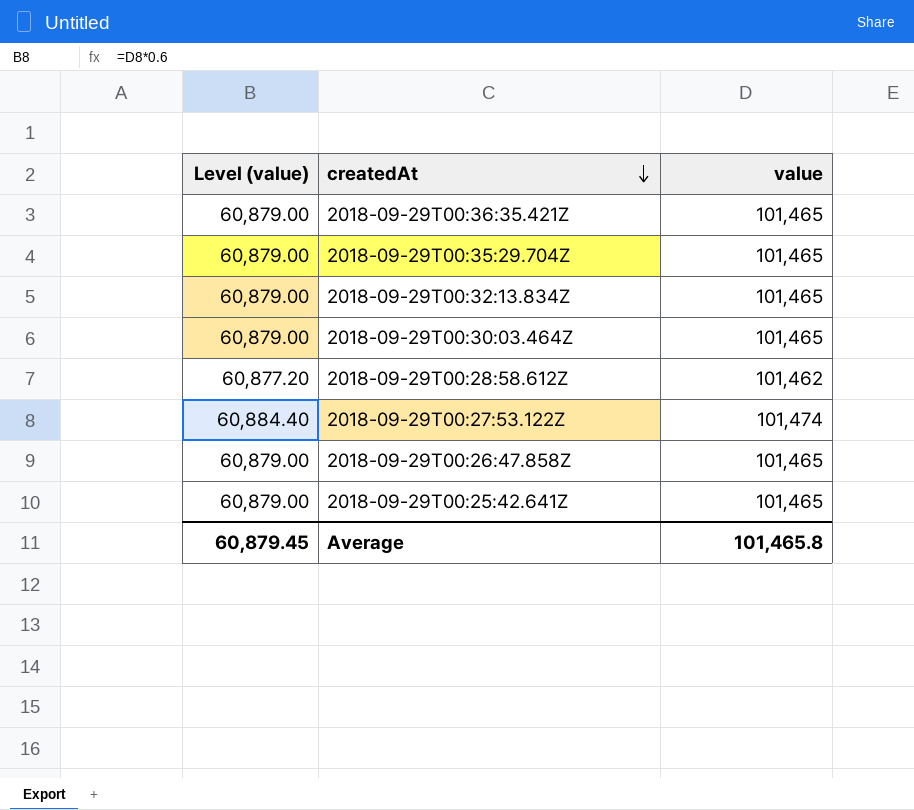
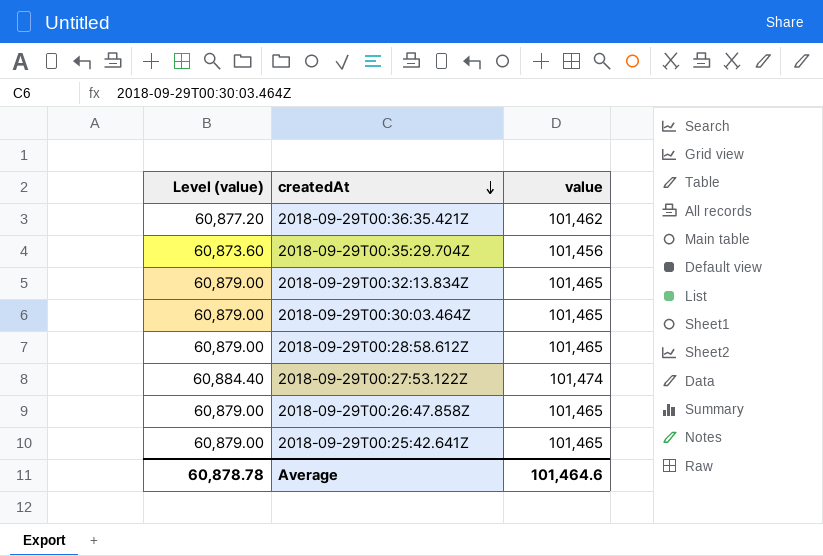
2018-09-29T00:36:35.421Z | Level (value): 60,879.00 -> 60,877.20
2018-09-29T00:36:35.421Z | value: 101,465 -> 101,462
2018-09-29T00:35:29.704Z | Level (value): 60,879.00 -> 60,873.60
2018-09-29T00:35:29.704Z | value: 101,465 -> 101,456
2018-09-29T00:28:58.612Z | Level (value): 60,877.20 -> 60,879.00
2018-09-29T00:28:58.612Z | value: 101,462 -> 101,465
Average | Level (value): 60,879.45 -> 60,878.78
Average | value: 101,465.8 -> 101,464.6

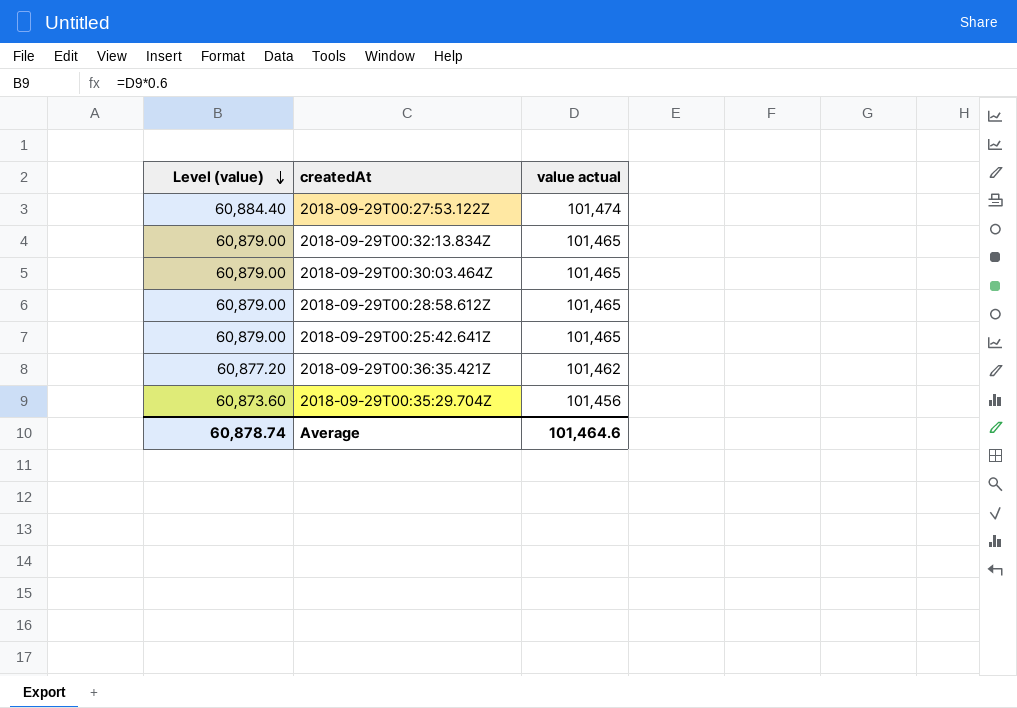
row order: createdAt descending -> Level (value) descending
column name: value -> value actual
row 2018-09-29T00:26:47.858Z: 60,879.00 | 101,465 -> none
Average | Level (value): 60,878.78 -> 60,878.74

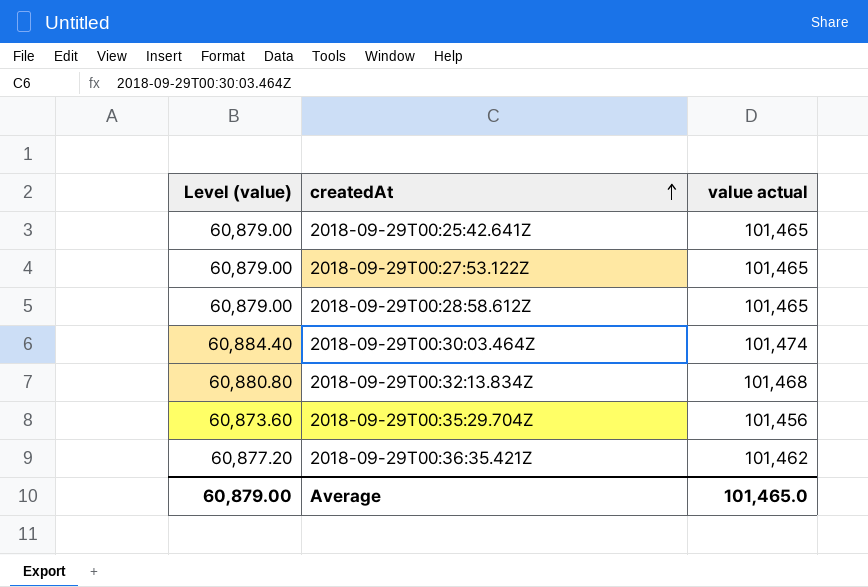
row order: Level (value) descending -> createdAt ascending
2018-09-29T00:27:53.122Z | Level (value): 60,884.40 -> 60,879.00
2018-09-29T00:27:53.122Z | value actual: 101,474 -> 101,465
2018-09-29T00:30:03.464Z | Level (value): 60,879.00 -> 60,884.40
2018-09-29T00:30:03.464Z | value actual: 101,465 -> 101,474
2018-09-29T00:32:13.834Z | Level (value): 60,879.00 -> 60,880.80
2018-09-29T00:32:13.834Z | value actual: 101,465 -> 101,468
Average | Level (value): 60,878.74 -> 60,879.00
Average | value actual: 101,464.6 -> 101,465.0

